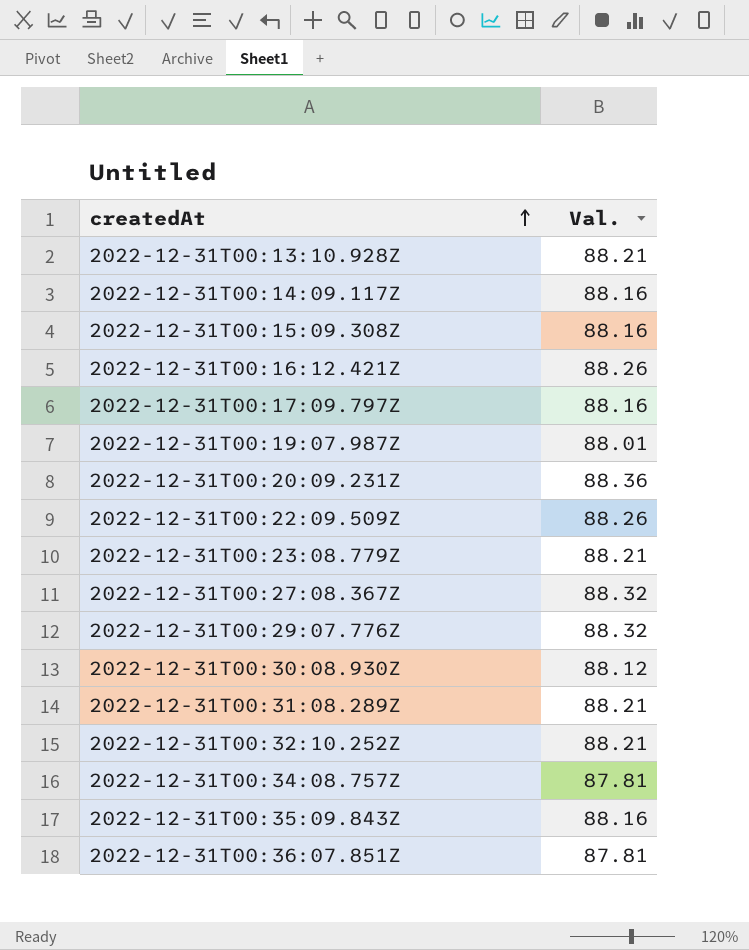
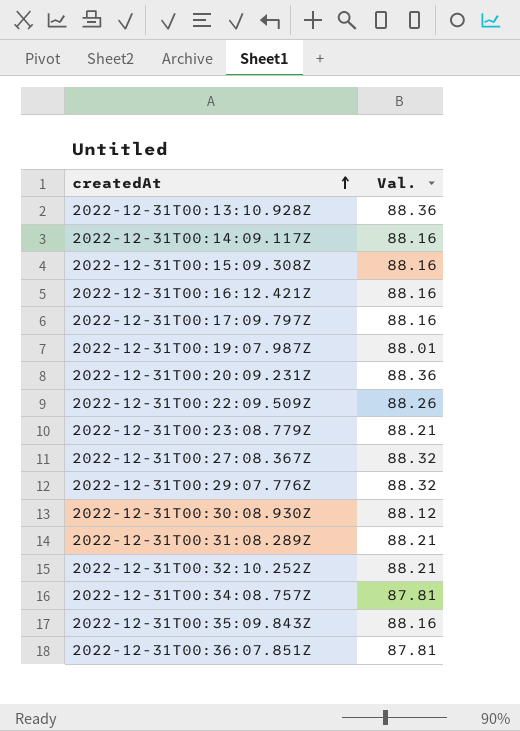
2022-12-31T00:13:10.928Z | Val.: 88.21 -> 88.36
2022-12-31T00:16:12.421Z | Val.: 88.26 -> 88.16

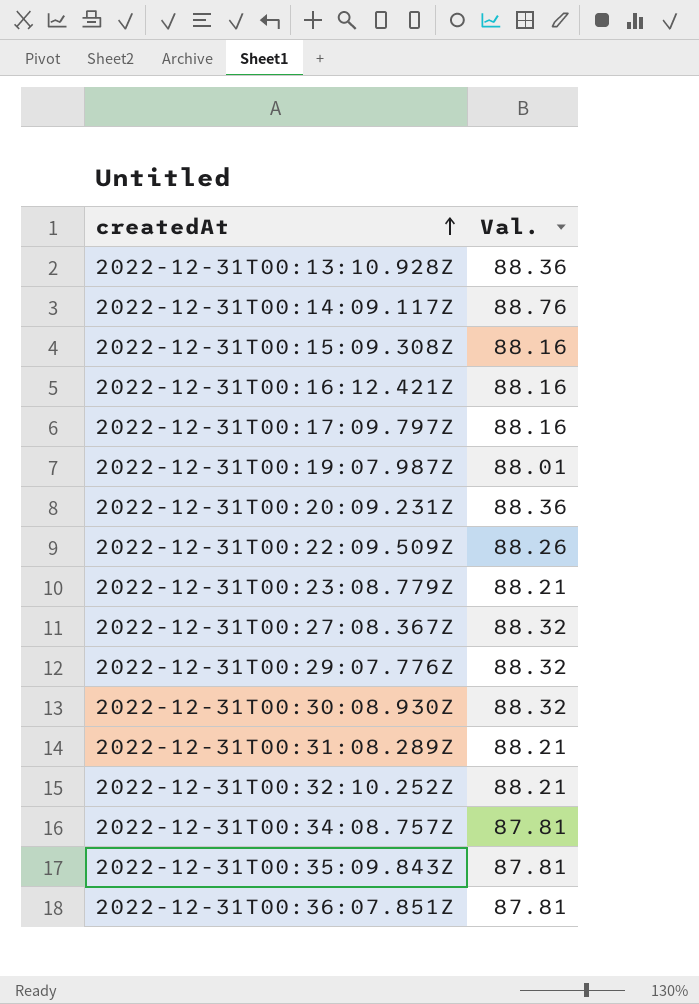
2022-12-31T00:14:09.117Z | Val.: 88.16 -> 88.76
2022-12-31T00:30:08.930Z | Val.: 88.12 -> 88.32
2022-12-31T00:35:09.843Z | Val.: 88.16 -> 87.81

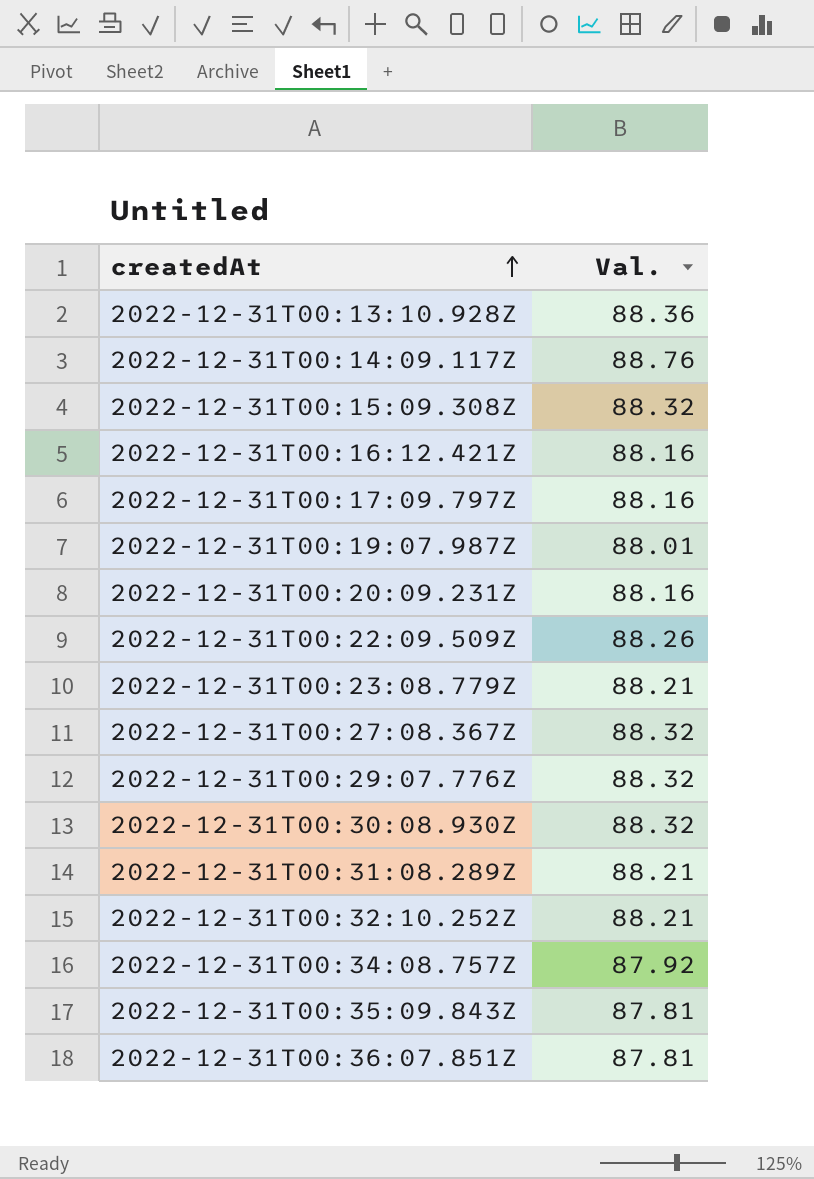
2022-12-31T00:15:09.308Z | Val.: 88.16 -> 88.32
2022-12-31T00:20:09.231Z | Val.: 88.36 -> 88.16
2022-12-31T00:34:08.757Z | Val.: 87.81 -> 87.92

